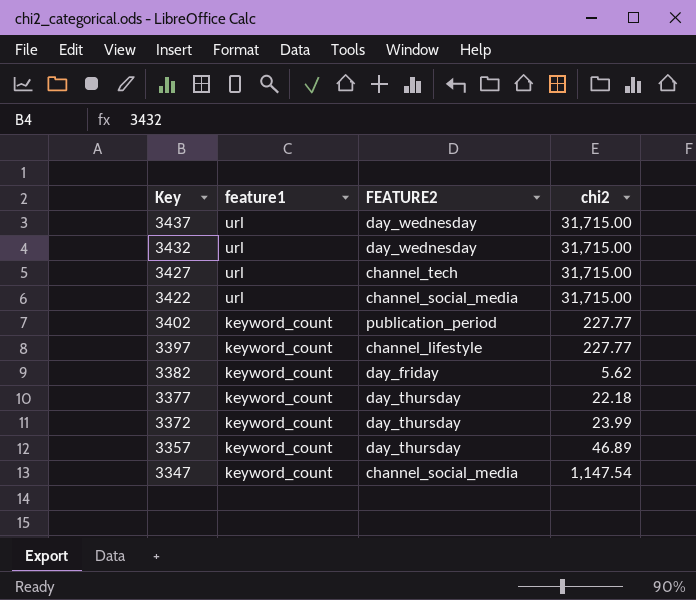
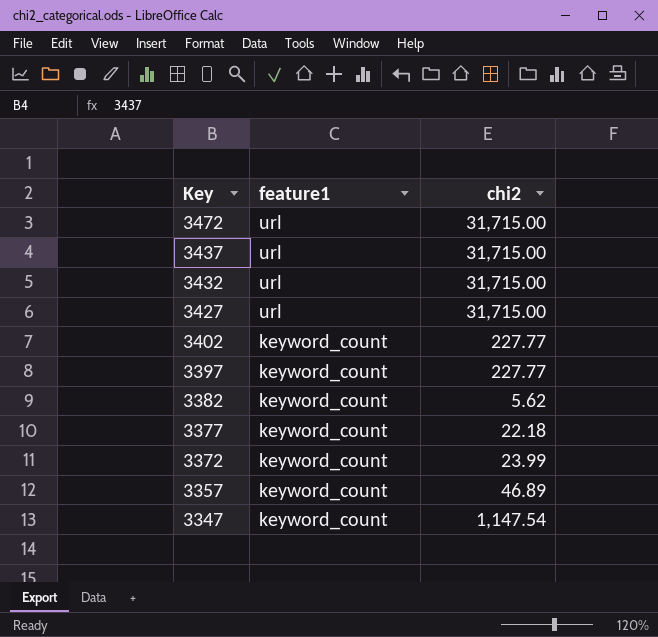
column FEATURE2 | position: 3 -> none
row 3422: url | channel_social_media | 31,715.00 -> none
row 3472: none -> url | 31,715.00

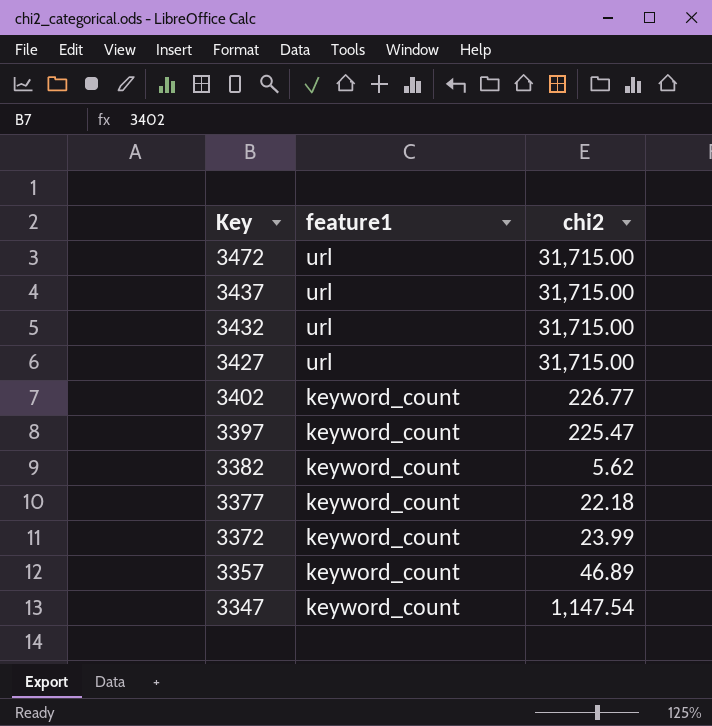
3402 | chi2: 227.77 -> 226.77
3397 | chi2: 227.77 -> 225.47

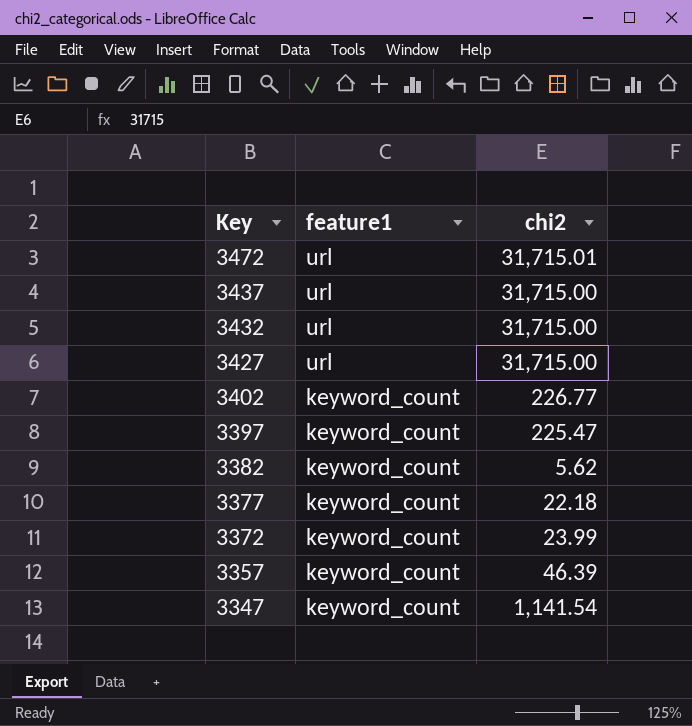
3472 | chi2: 31,715.00 -> 31,715.01
3357 | chi2: 46.89 -> 46.39
3347 | chi2: 1,147.54 -> 1,141.54

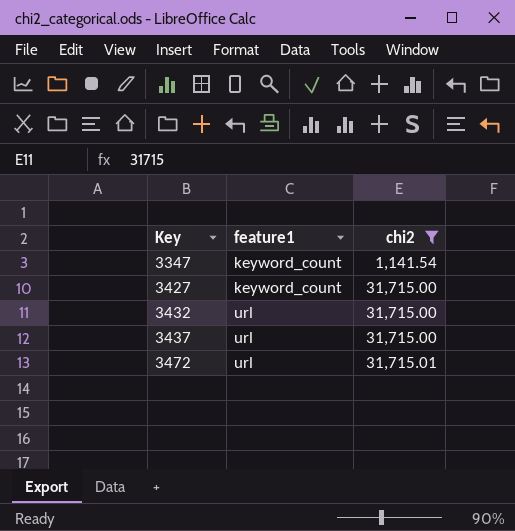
filter: none -> chi2 >= 1,141.54
row order: Key descending -> Key ascending
3427 | feature1: url -> keyword_count

